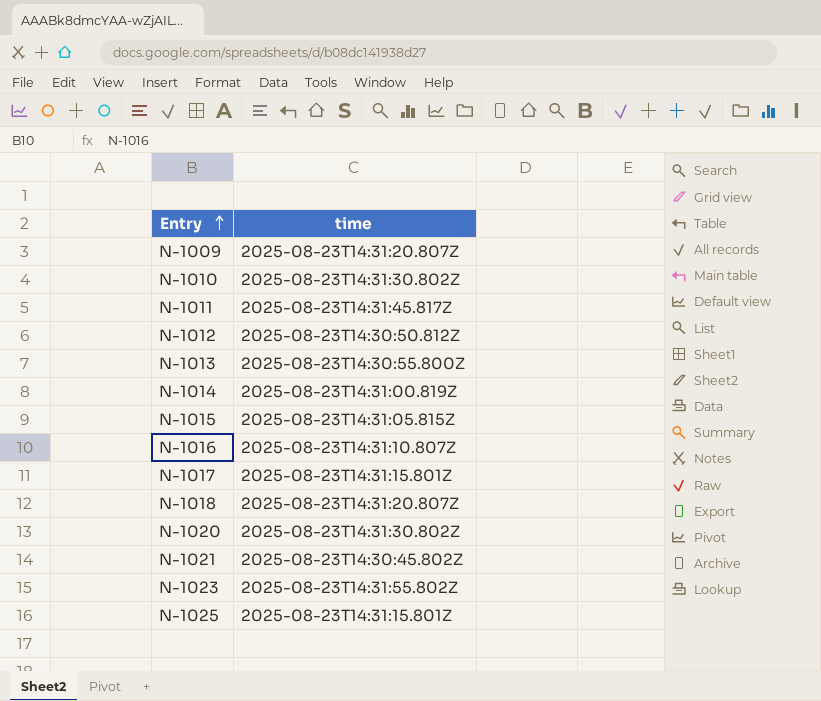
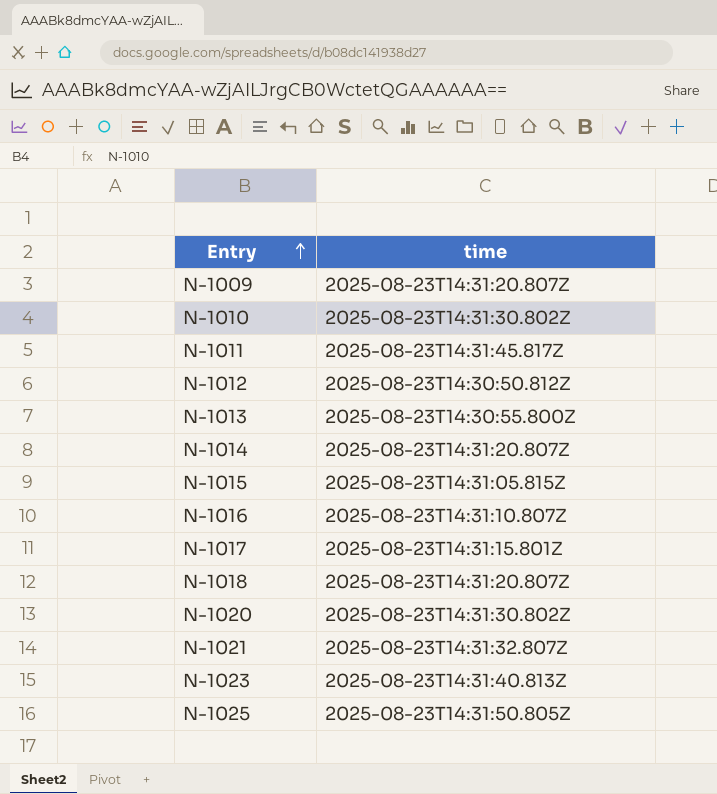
N-1014 | time: 2025-08-23T14:31:00.819Z -> 2025-08-23T14:31:20.807Z
N-1021 | time: 2025-08-23T14:30:45.802Z -> 2025-08-23T14:31:32.807Z
N-1023 | time: 2025-08-23T14:31:55.802Z -> 2025-08-23T14:31:40.813Z
N-1025 | time: 2025-08-23T14:31:15.801Z -> 2025-08-23T14:31:50.805Z

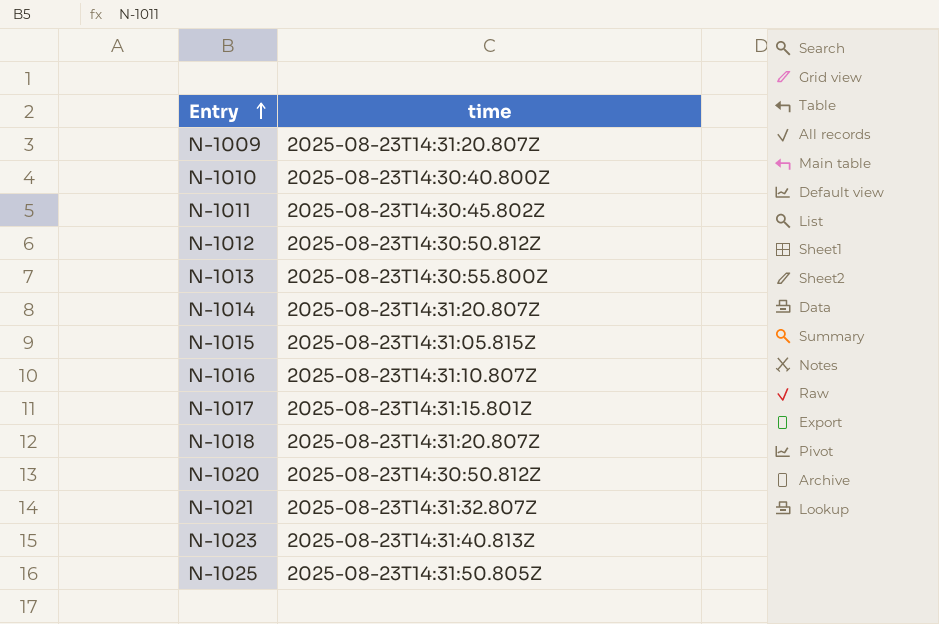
N-1010 | time: 2025-08-23T14:31:30.802Z -> 2025-08-23T14:30:40.800Z
N-1011 | time: 2025-08-23T14:31:45.817Z -> 2025-08-23T14:30:45.802Z
N-1020 | time: 2025-08-23T14:31:30.802Z -> 2025-08-23T14:30:50.812Z

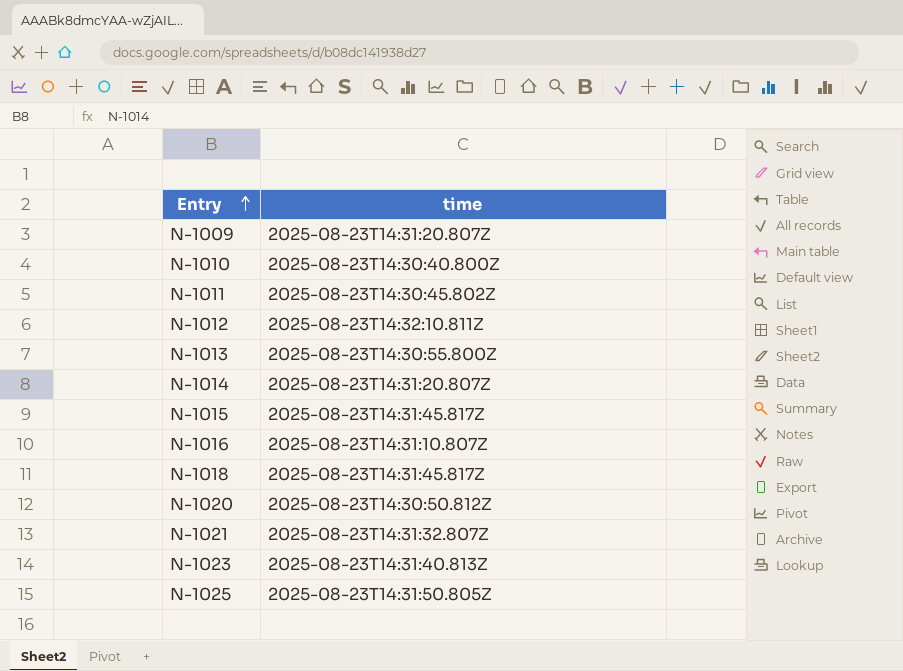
row N-1017: 2025-08-23T14:31:15.801Z -> none
N-1012 | time: 2025-08-23T14:30:50.812Z -> 2025-08-23T14:32:10.811Z
N-1015 | time: 2025-08-23T14:31:05.815Z -> 2025-08-23T14:31:45.817Z
N-1018 | time: 2025-08-23T14:31:20.807Z -> 2025-08-23T14:31:45.817Z

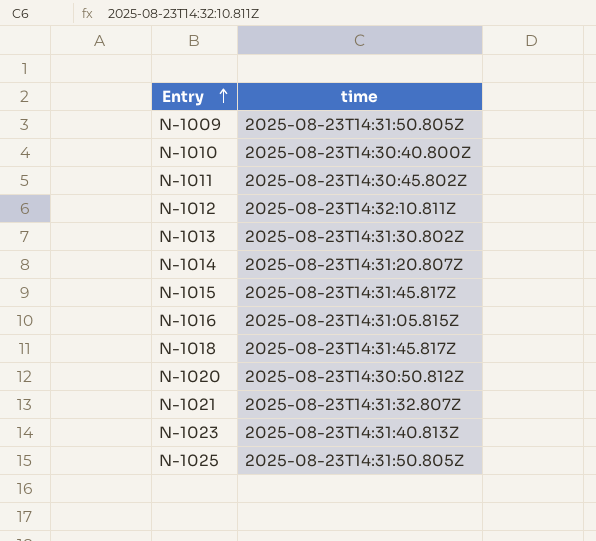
N-1009 | time: 2025-08-23T14:31:20.807Z -> 2025-08-23T14:31:50.805Z
N-1013 | time: 2025-08-23T14:30:55.800Z -> 2025-08-23T14:31:30.802Z
N-1016 | time: 2025-08-23T14:31:10.807Z -> 2025-08-23T14:31:05.815Z

